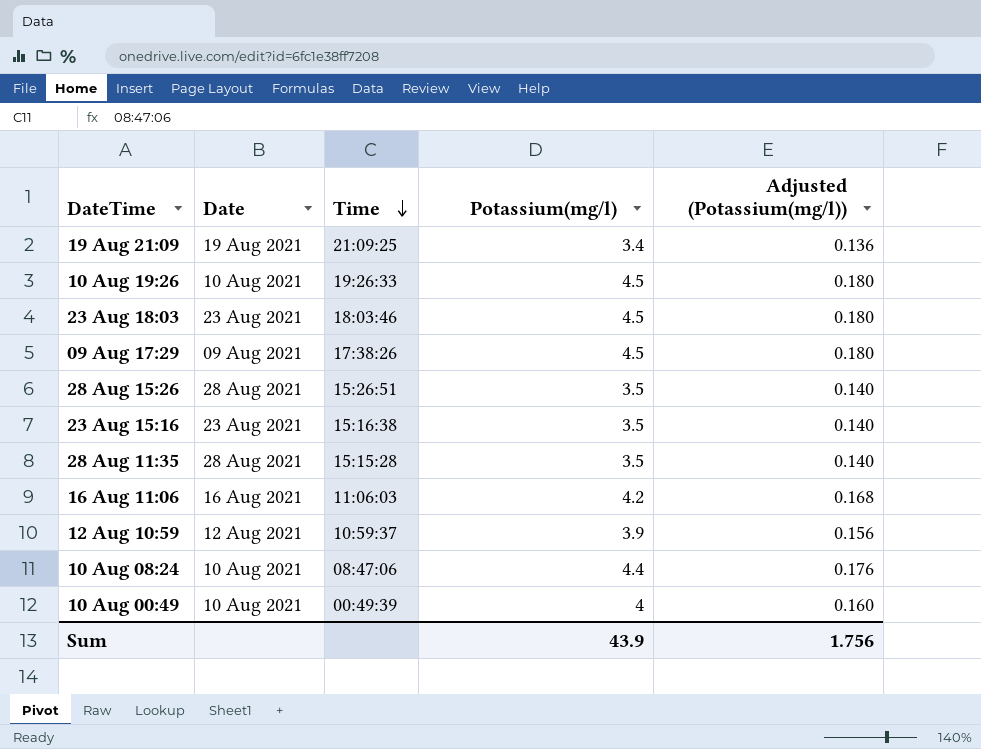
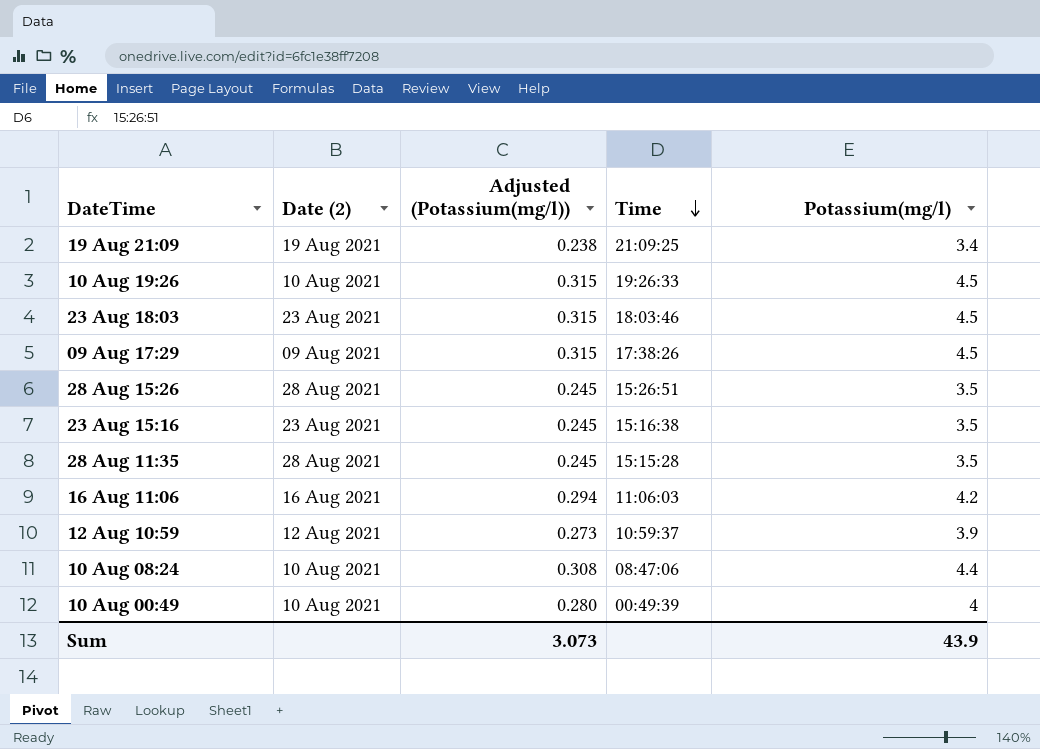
column name: Date -> Date (2)
column Adjusted (Potassium(mg/l)) | formula: [Potassium(mg/l)] * 0.04 -> [Potassium(mg/l)] * 0.07
column Adjusted (Potassium(mg/l)) | position: 5 -> 3
Sum | Adjusted (Potassium(mg/l)): 1.756 -> 3.073

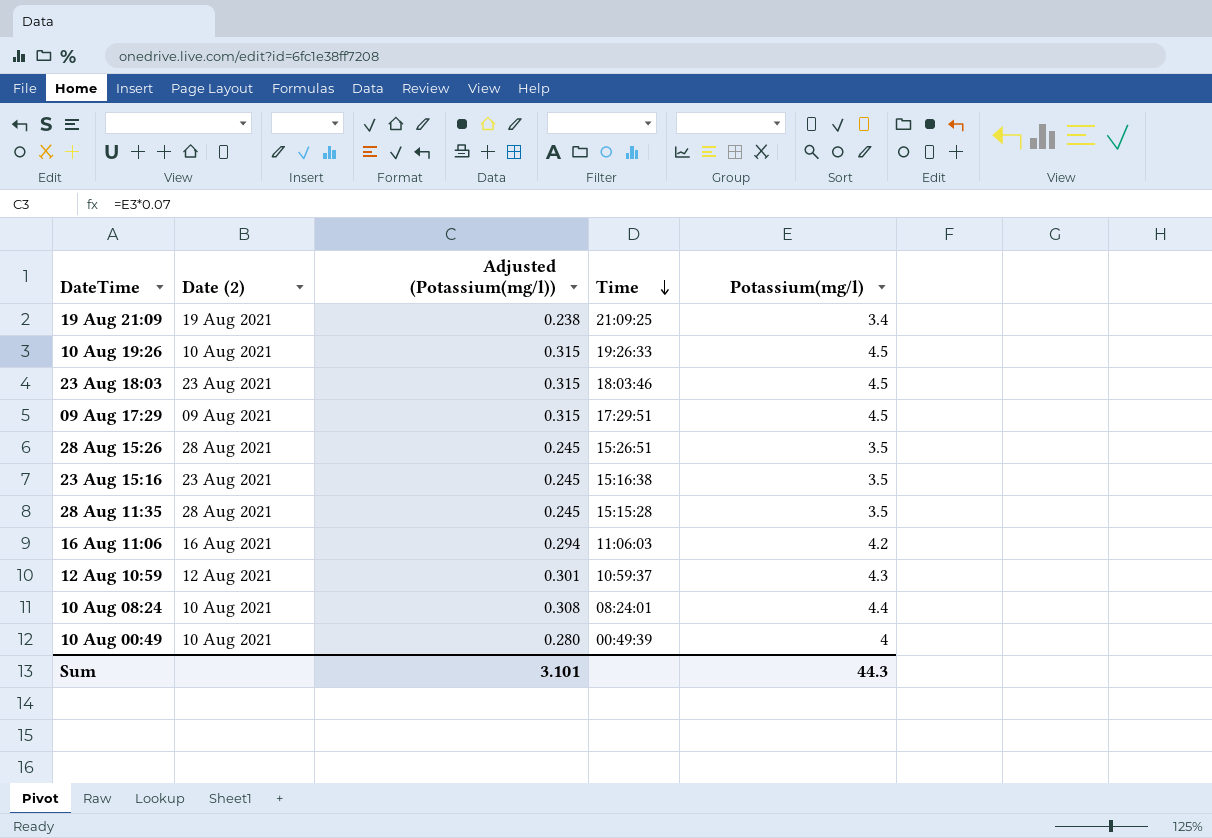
09 Aug 17:29 | Time: 17:38:26 -> 17:29:51
12 Aug 10:59 | Adjusted (Potassium(mg/l)): 0.273 -> 0.301
12 Aug 10:59 | Potassium(mg/l): 3.9 -> 4.3
10 Aug 08:24 | Time: 08:47:06 -> 08:24:01
Sum | Adjusted (Potassium(mg/l)): 3.073 -> 3.101
Sum | Potassium(mg/l): 43.9 -> 44.3

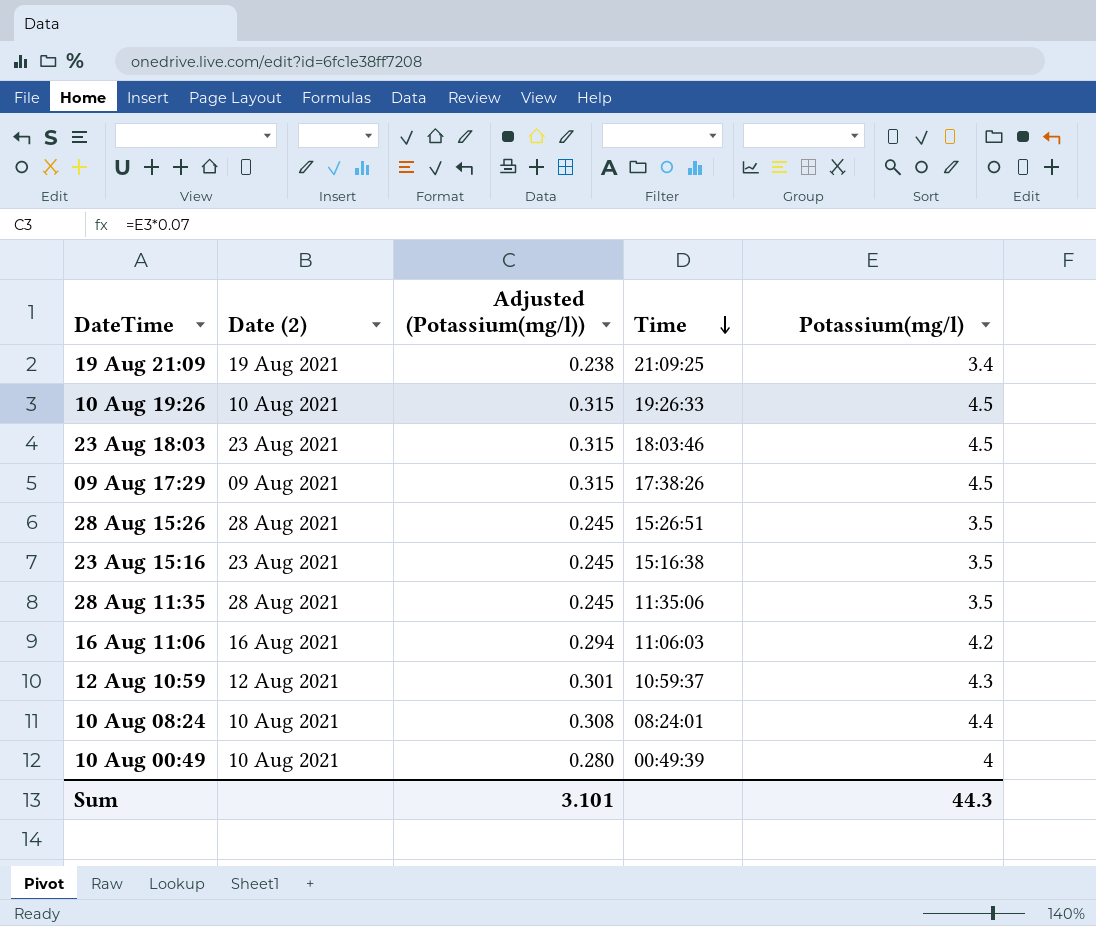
09 Aug 17:29 | Time: 17:29:51 -> 17:38:26
28 Aug 11:35 | Time: 15:15:28 -> 11:35:06

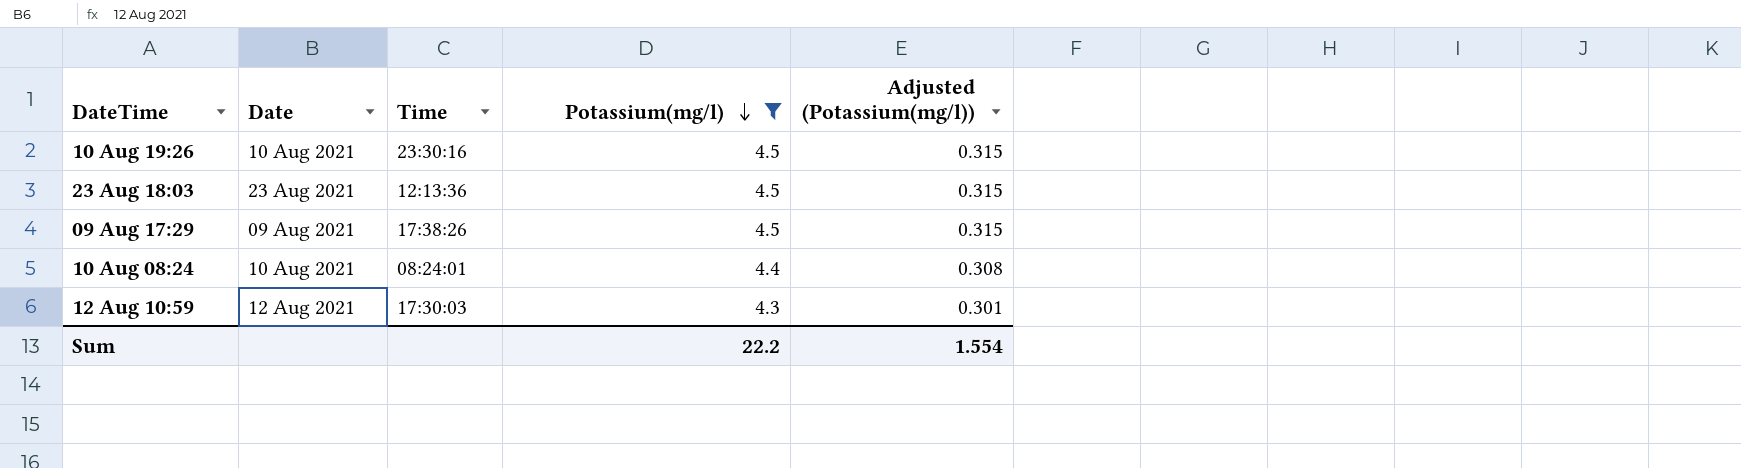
filter: none -> Potassium(mg/l) >= 4.3
row order: Time descending -> Potassium(mg/l) descending
column name: Date (2) -> Date
column Adjusted (Potassium(mg/l)) | position: 3 -> 5
10 Aug 19:26 | Time: 19:26:33 -> 23:30:16
23 Aug 18:03 | Time: 18:03:46 -> 12:13:36
12 Aug 10:59 | Time: 10:59:37 -> 17:30:03
Sum | Potassium(mg/l): 44.3 -> 22.2
Sum | Adjusted (Potassium(mg/l)): 3.101 -> 1.554

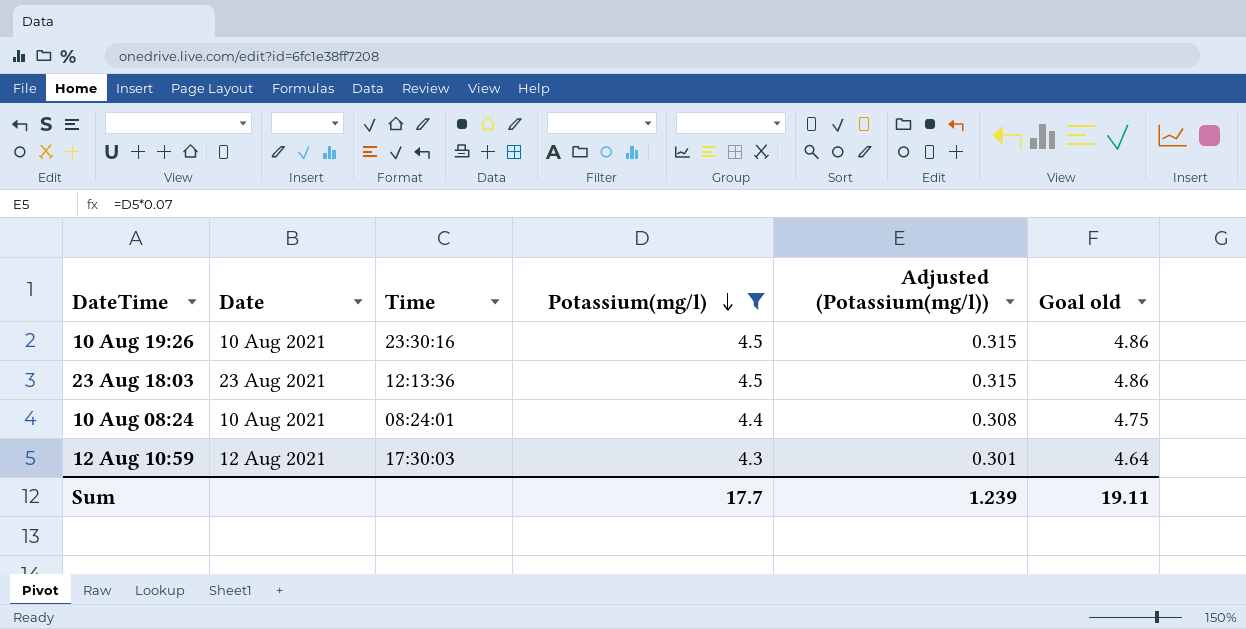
column Goal old | formula: none -> [Potassium(mg/l)] * 1.08
row 09 Aug 17:29: 09 Aug 2021 | 17:38:26 | 4.5 | 0.315 -> none
Sum | Potassium(mg/l): 22.2 -> 17.7
Sum | Adjusted (Potassium(mg/l)): 1.554 -> 1.239

